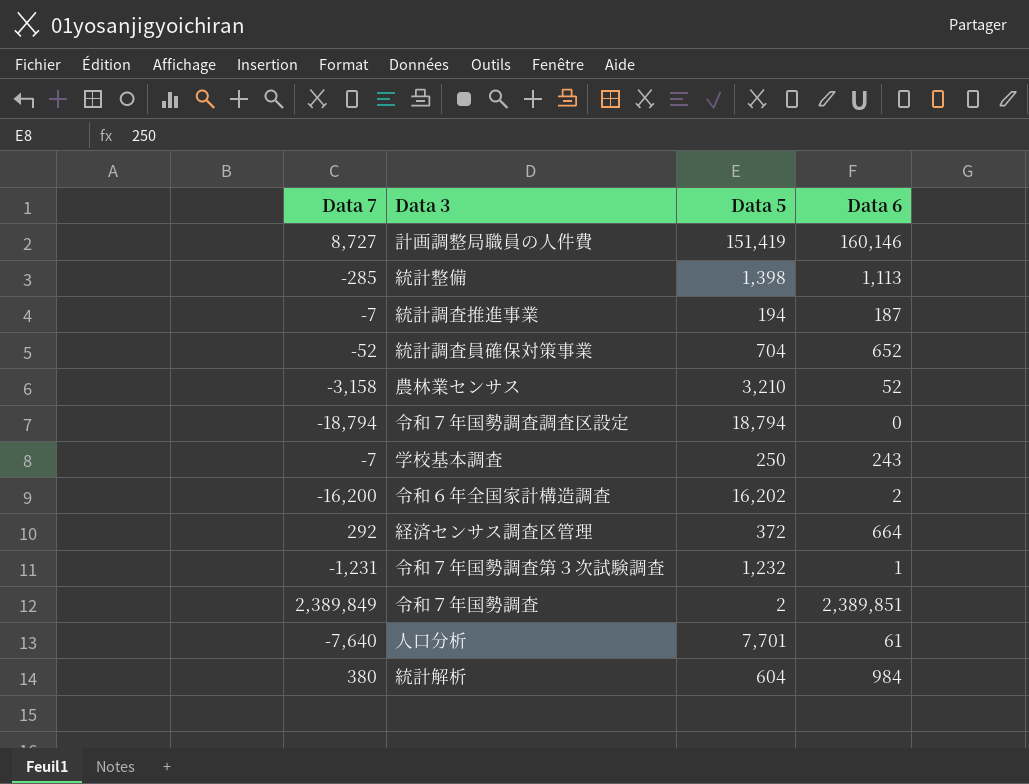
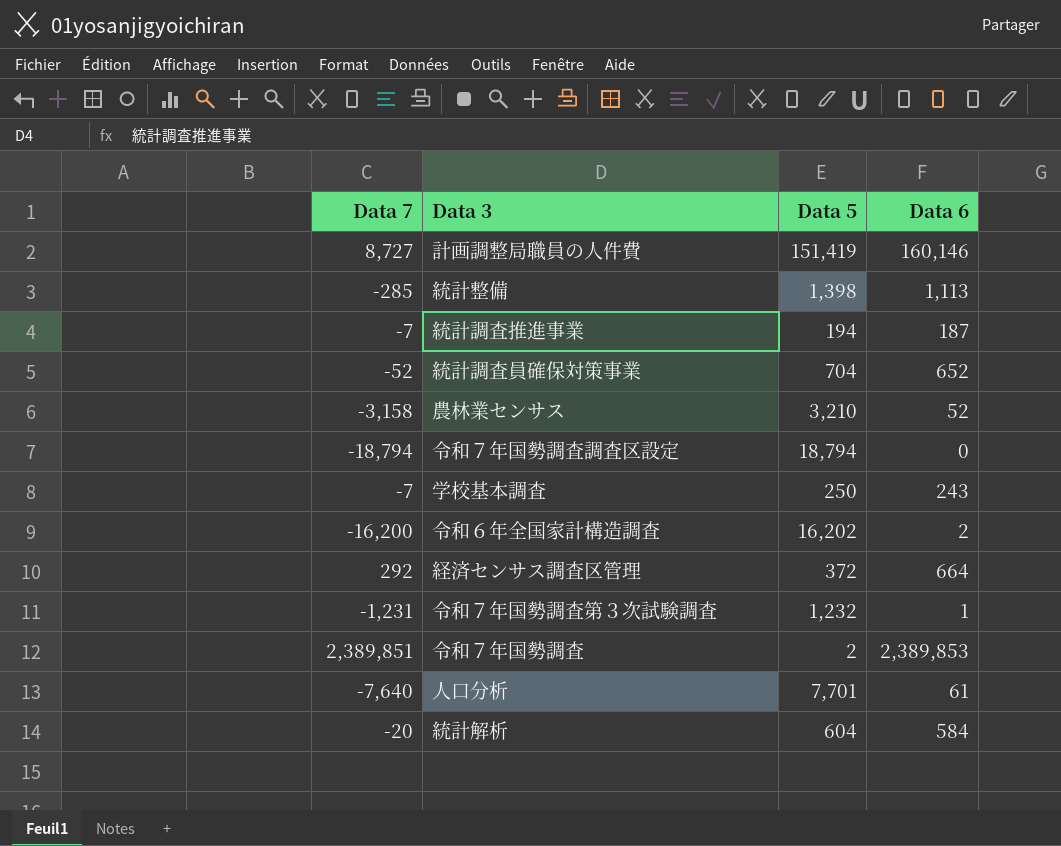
令和７年国勢調査 | Data 7: 2,389,849 -> 2,389,851
令和７年国勢調査 | Data 6: 2,389,851 -> 2,389,853
統計解析 | Data 7: 380 -> -20
統計解析 | Data 6: 984 -> 584

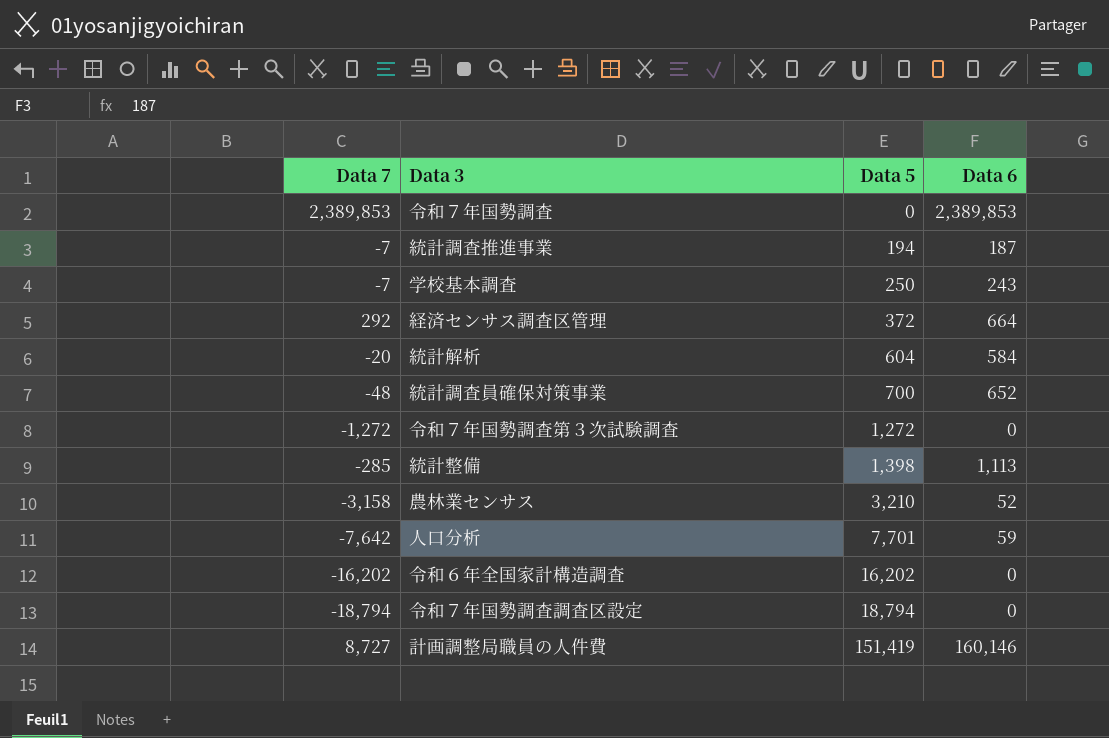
row order: none -> Data 5 ascending
令和７年国勢調査 | Data 7: 2,389,851 -> 2,389,853
令和７年国勢調査 | Data 5: 2 -> 0
統計調査員確保対策事業 | Data 7: -52 -> -48
統計調査員確保対策事業 | Data 5: 704 -> 700
令和７年国勢調査第３次試験調査 | Data 7: -1,231 -> -1,272
令和７年国勢調査第３次試験調査 | Data 5: 1,232 -> 1,272
令和７年国勢調査第３次試験調査 | Data 6: 1 -> 0
人口分析 | Data 7: -7,640 -> -7,642
人口分析 | Data 6: 61 -> 59
令和６年全国家計構造調査 | Data 7: -16,200 -> -16,202
令和６年全国家計構造調査 | Data 6: 2 -> 0

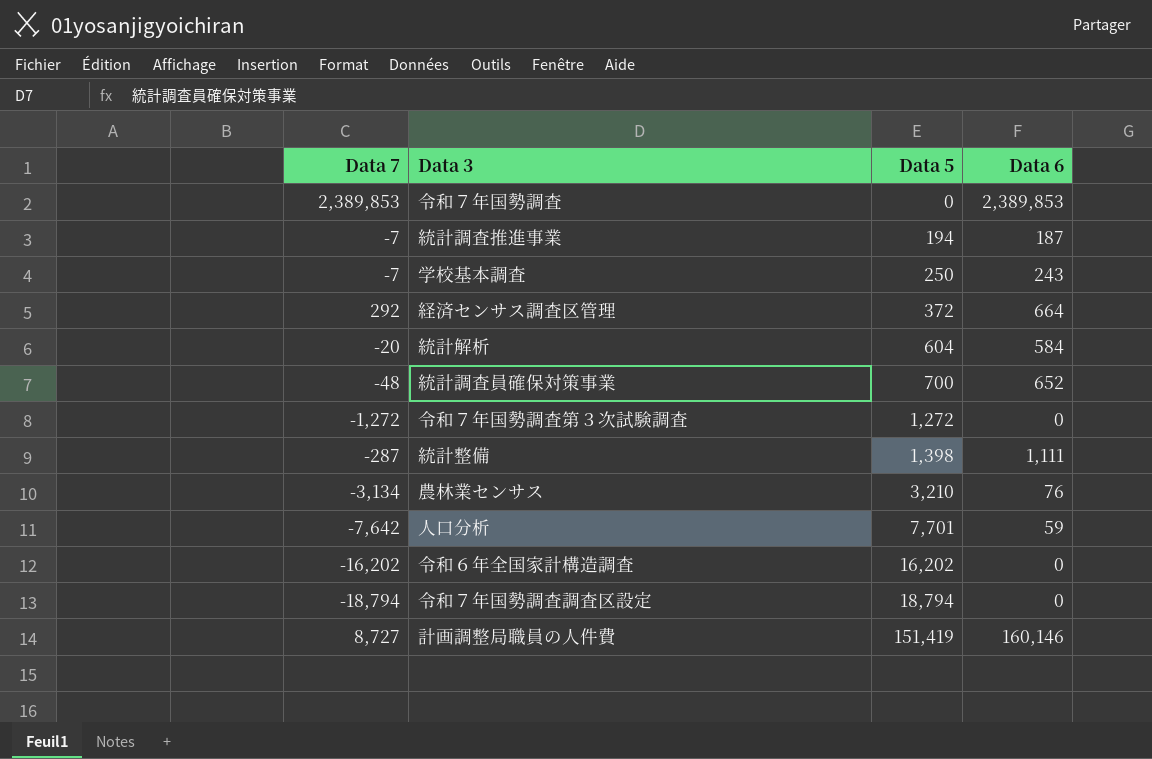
統計整備 | Data 7: -285 -> -287
統計整備 | Data 6: 1,113 -> 1,111
農林業センサス | Data 7: -3,158 -> -3,134
農林業センサス | Data 6: 52 -> 76

